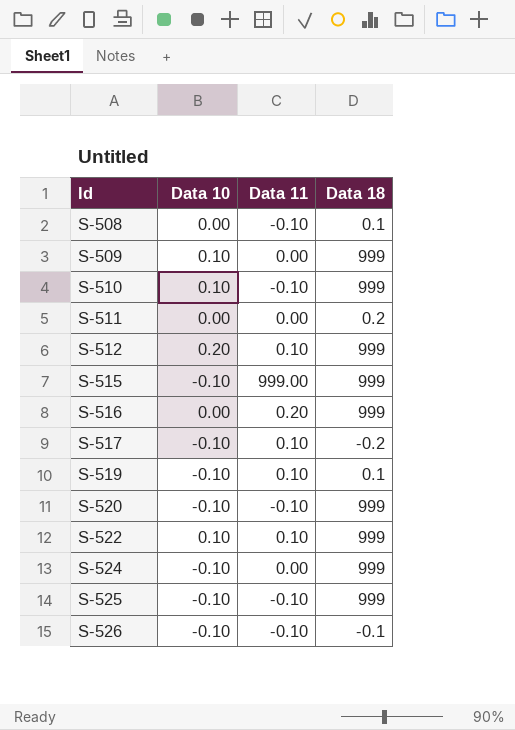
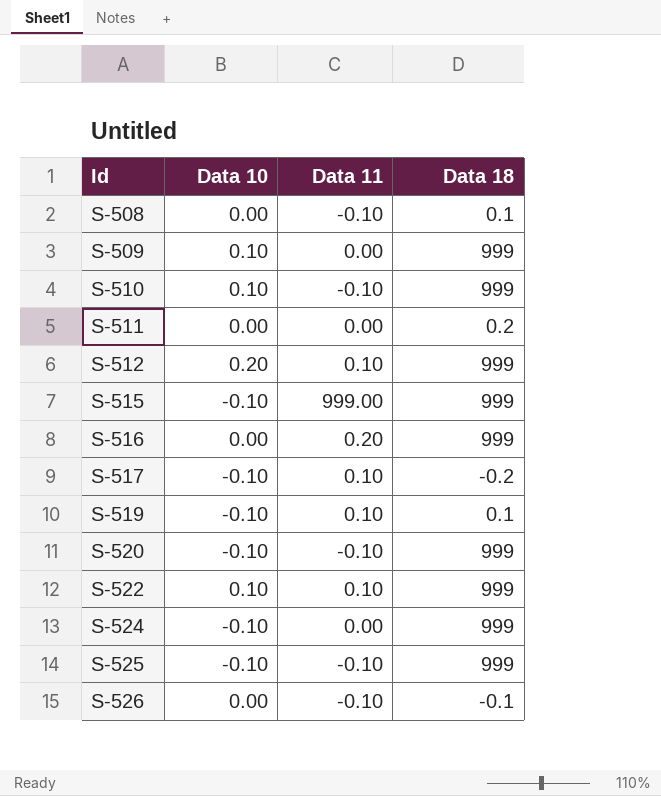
S-526 | Data 10: -0.10 -> 0.00

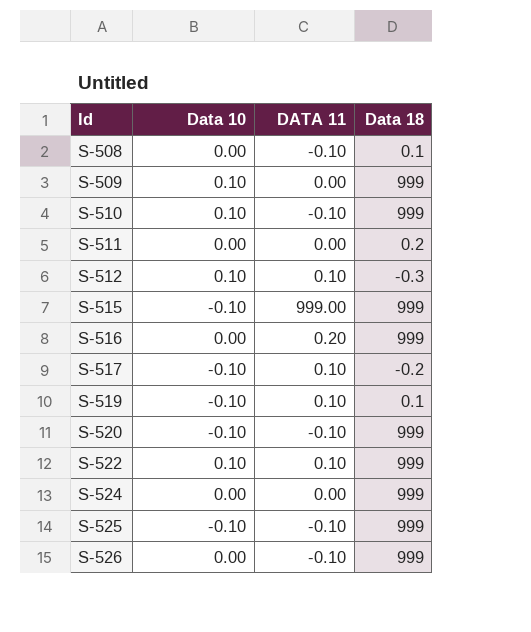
column name: Data 11 -> DATA 11
S-512 | Data 10: 0.20 -> 0.10
S-512 | Data 18: 999 -> -0.3
S-524 | Data 10: -0.10 -> 0.00
S-526 | Data 18: -0.1 -> 999

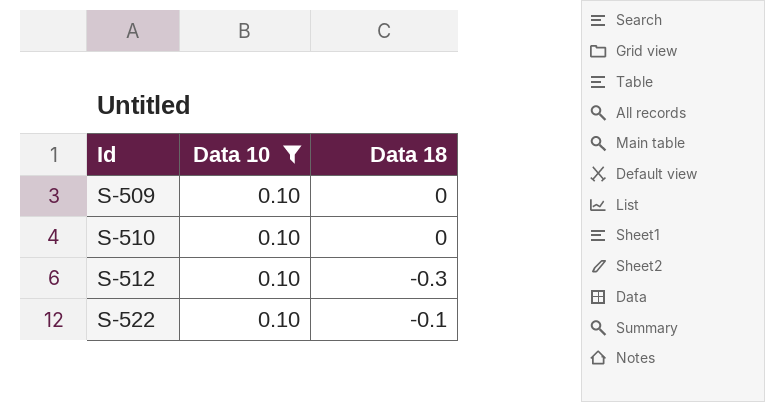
filter: none -> Data 10 = 0.10
column DATA 11 | position: 3 -> none
S-509 | Data 18: 999 -> 0
S-510 | Data 18: 999 -> 0
S-522 | Data 18: 999 -> -0.1

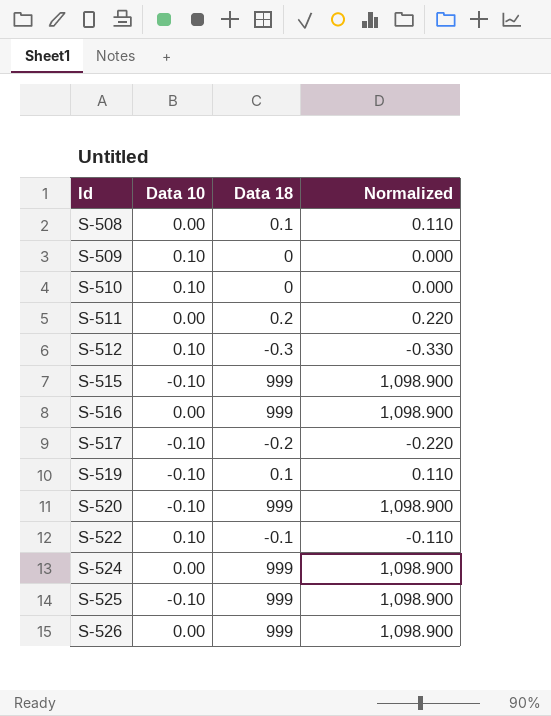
filter: Data 10 = 0.10 -> none
column Normalized | formula: none -> [Data 18] * 1.1

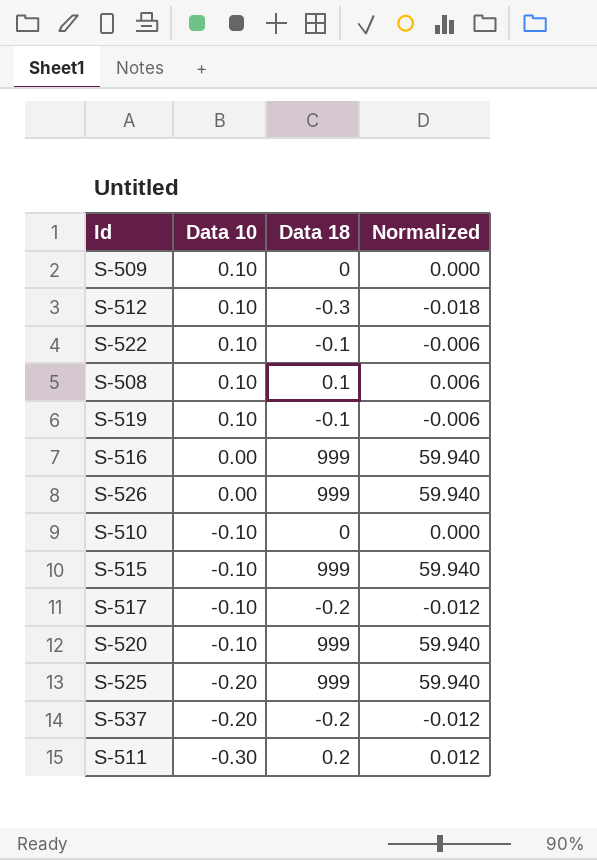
row order: Id ascending -> Data 10 descending
column Normalized | formula: [Data 18] * 1.1 -> [Data 18] * 0.06
row S-524: 0.00 | 999 | 1,098.900 -> none
S-508 | Data 10: 0.00 -> 0.10
S-519 | Data 10: -0.10 -> 0.10
S-519 | Data 18: 0.1 -> -0.1
S-510 | Data 10: 0.10 -> -0.10
S-525 | Data 10: -0.10 -> -0.20
row S-537: none -> -0.20 | -0.2 | -0.012
S-511 | Data 10: 0.00 -> -0.30

